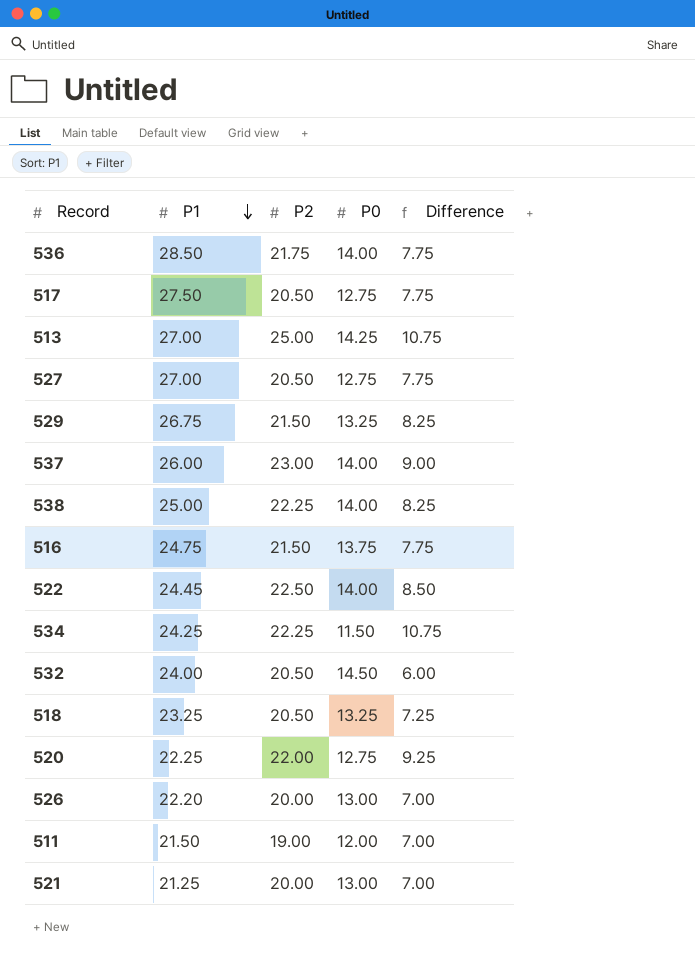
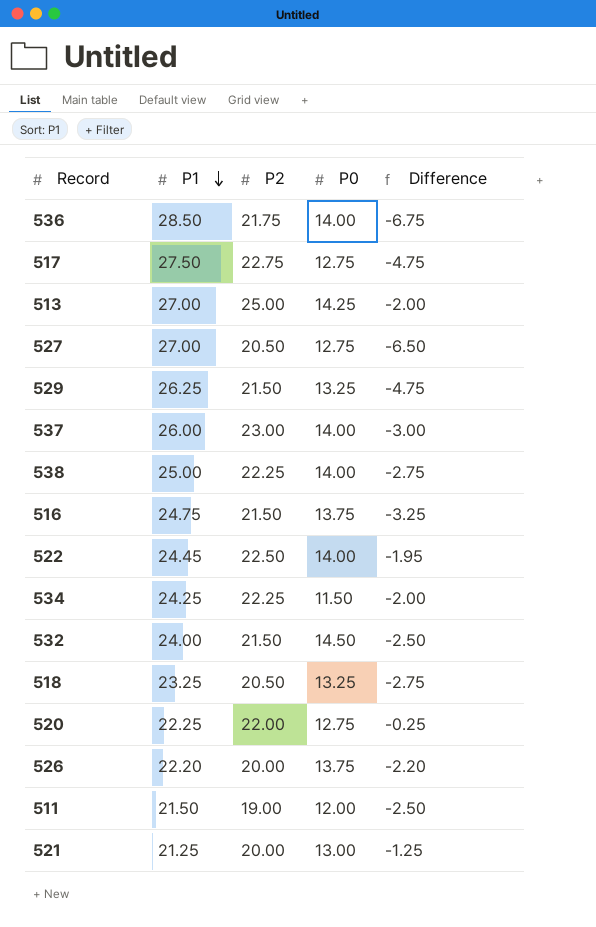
column Difference | formula: [P2] - [P0] -> [P2] - [P1]
517 | P2: 20.50 -> 22.75
529 | P1: 26.75 -> 26.25
532 | P2: 20.50 -> 21.50
526 | P0: 13.00 -> 13.75

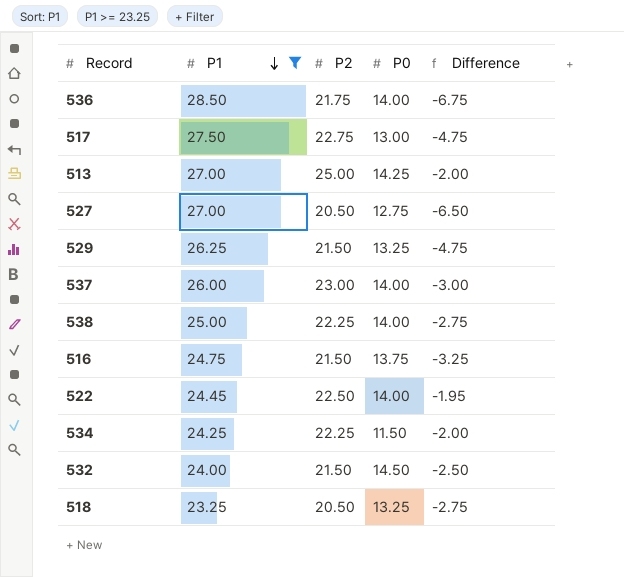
filter: none -> P1 >= 23.25
517 | P0: 12.75 -> 13.00

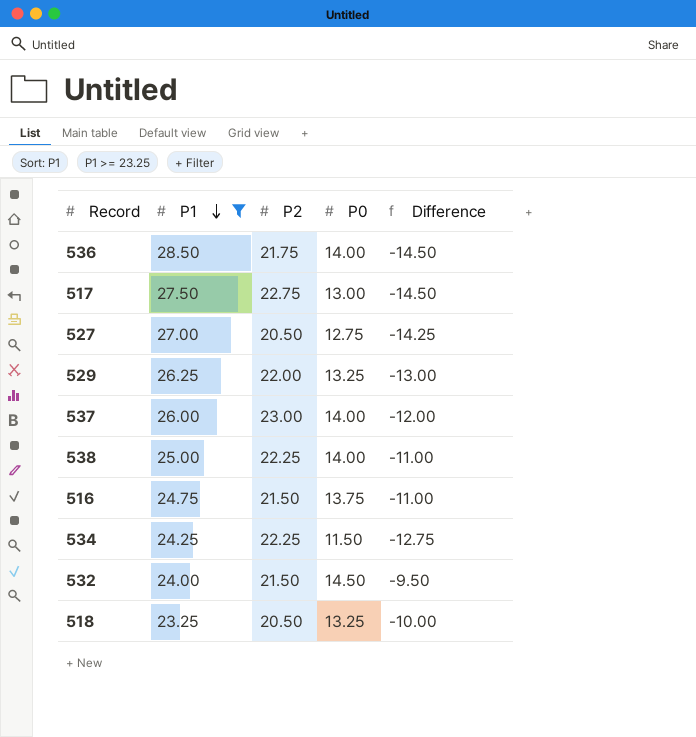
column Difference | formula: [P2] - [P1] -> [P0] - [P1]
row 513: 27.00 | 25.00 | 14.25 | -2.00 -> none
row 522: 24.45 | 22.50 | 14.00 | -1.95 -> none
529 | P2: 21.50 -> 22.00

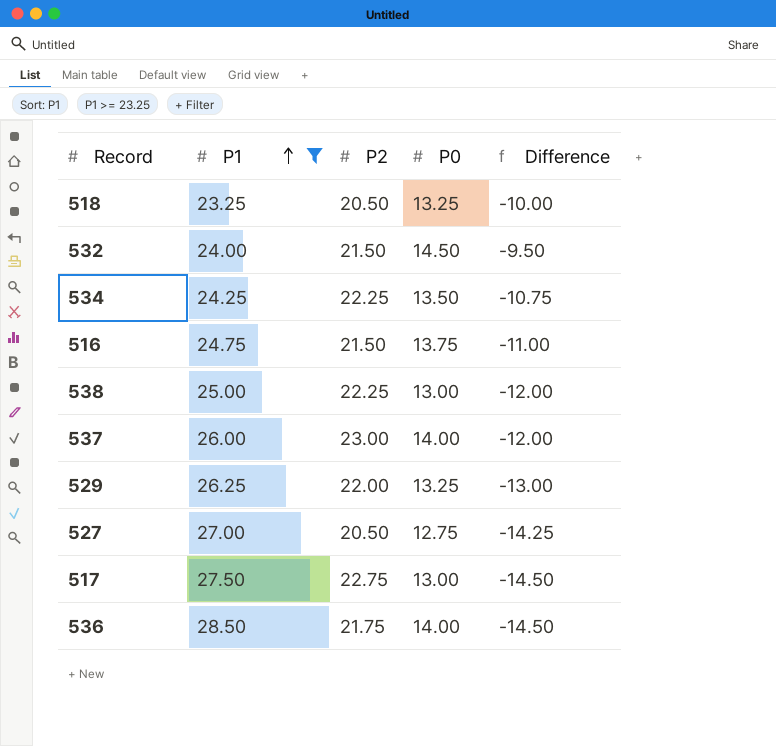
row order: P1 descending -> P1 ascending
534 | P0: 11.50 -> 13.50
534 | Difference: -12.75 -> -10.75
538 | P0: 14.00 -> 13.00
538 | Difference: -11.00 -> -12.00

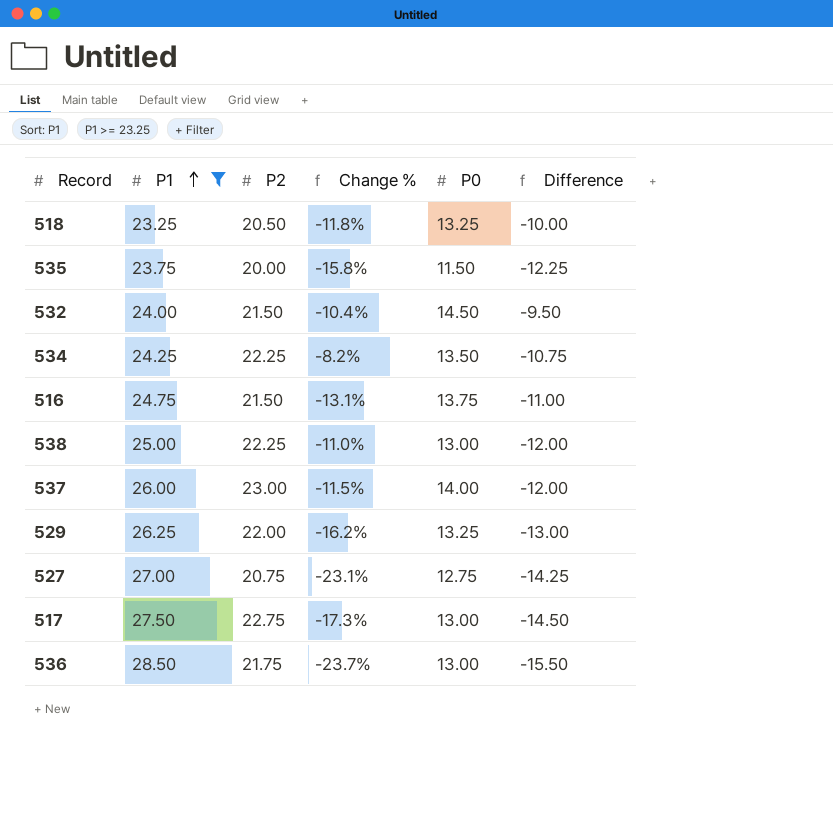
column Change % | formula: none -> ([P2] - [P1]) / [P1]
row 535: none -> 23.75 | 20.00 | -15.8% | 11.50 | -12.25
527 | P2: 20.50 -> 20.75
536 | P0: 14.00 -> 13.00
536 | Difference: -14.50 -> -15.50

